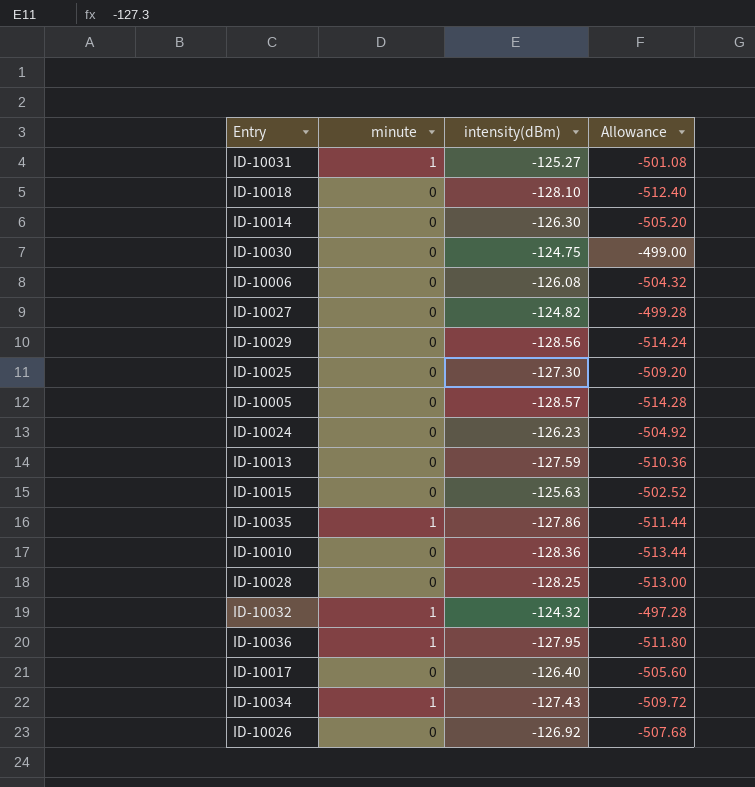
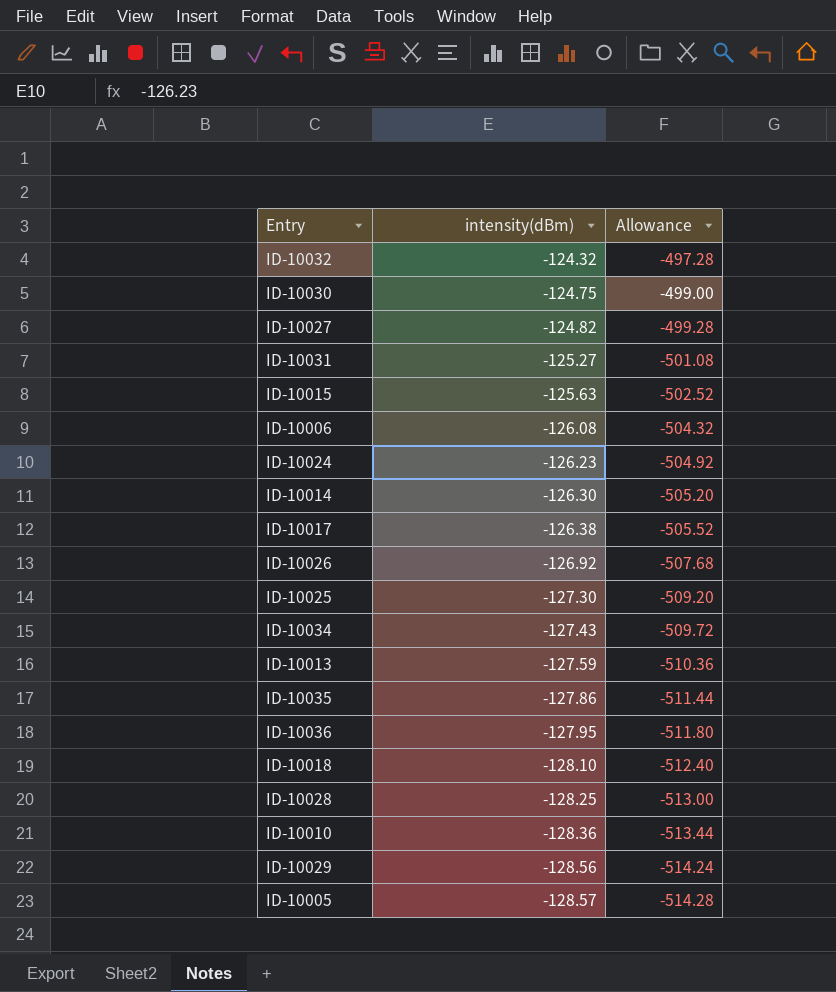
row order: none -> intensity(dBm) descending
column minute | position: 2 -> none
ID-10017 | intensity(dBm): -126.40 -> -126.38
ID-10017 | Allowance: -505.60 -> -505.52

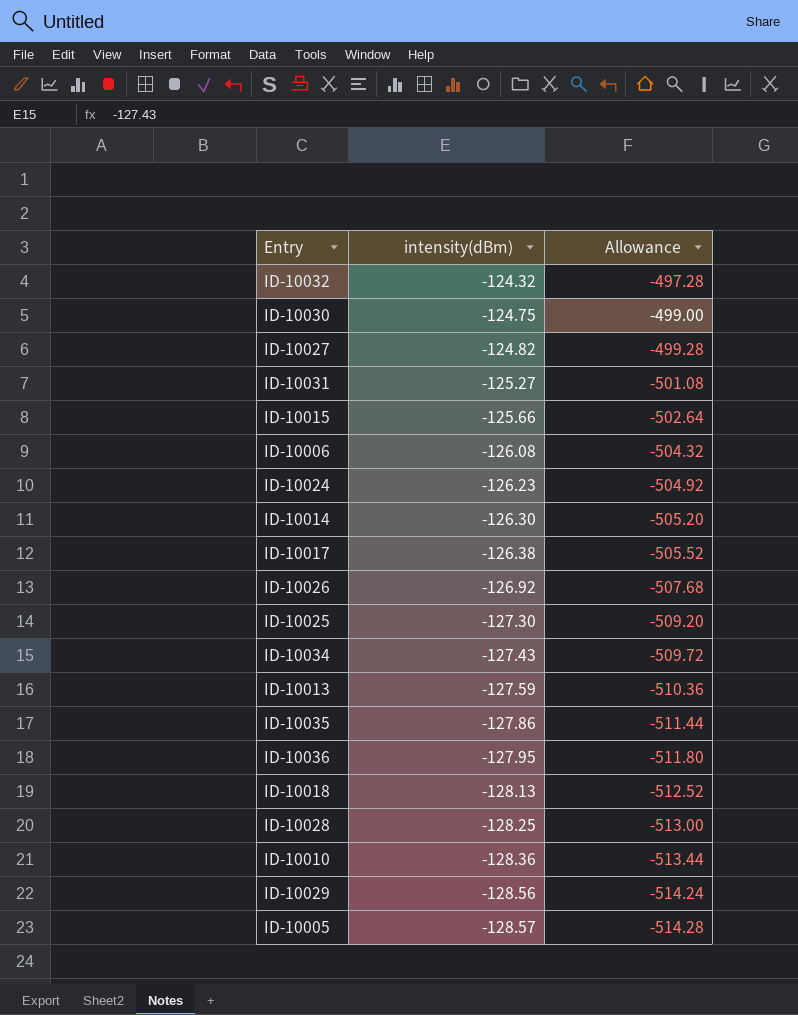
ID-10015 | intensity(dBm): -125.63 -> -125.66
ID-10015 | Allowance: -502.52 -> -502.64
ID-10018 | intensity(dBm): -128.10 -> -128.13
ID-10018 | Allowance: -512.40 -> -512.52

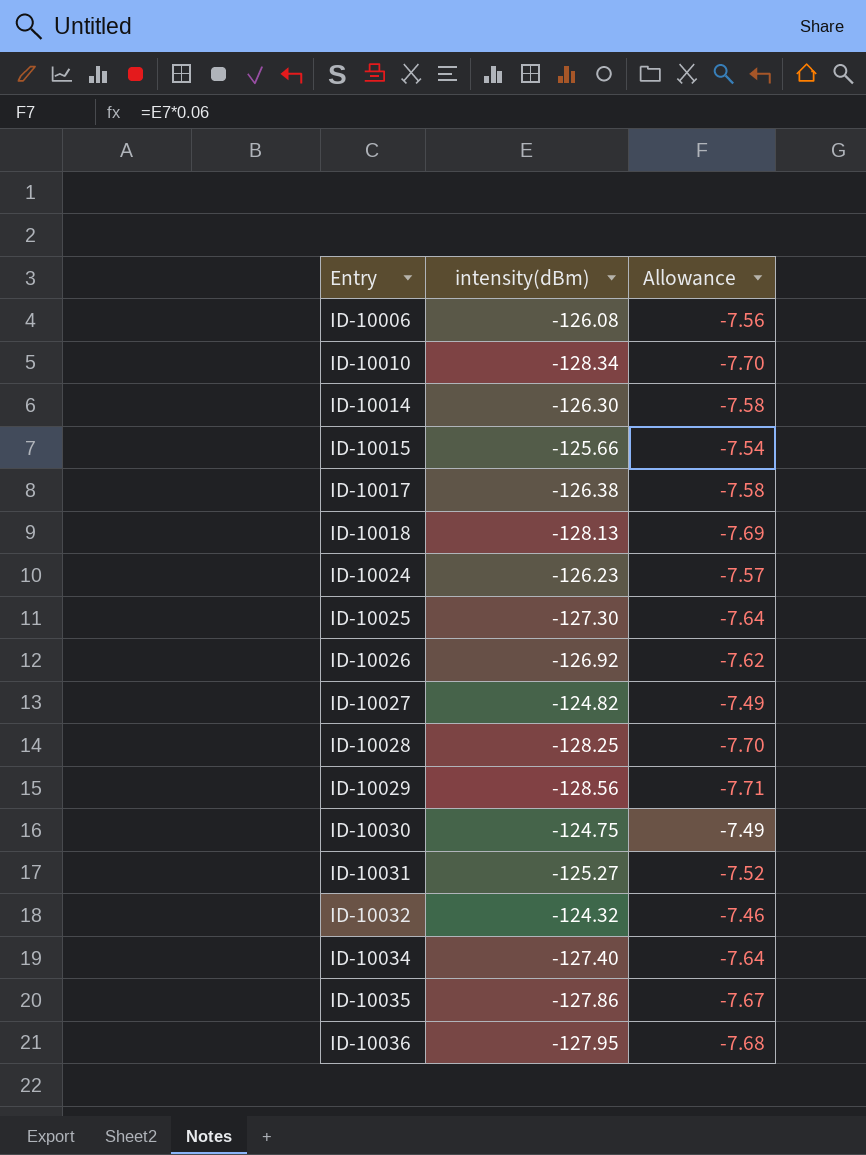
row order: intensity(dBm) descending -> Entry ascending
column Allowance | formula: [intensity(dBm)] * 4 -> [intensity(dBm)] * 0.06
row ID-10013: -127.59 | -510.36 -> none
row ID-10005: -128.57 | -514.28 -> none
ID-10010 | intensity(dBm): -128.36 -> -128.34
ID-10034 | intensity(dBm): -127.43 -> -127.40

